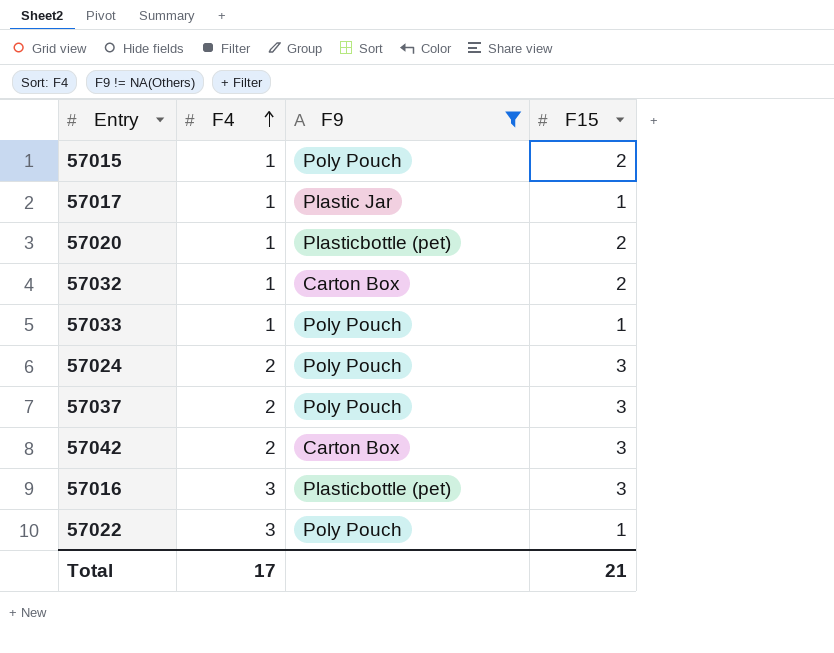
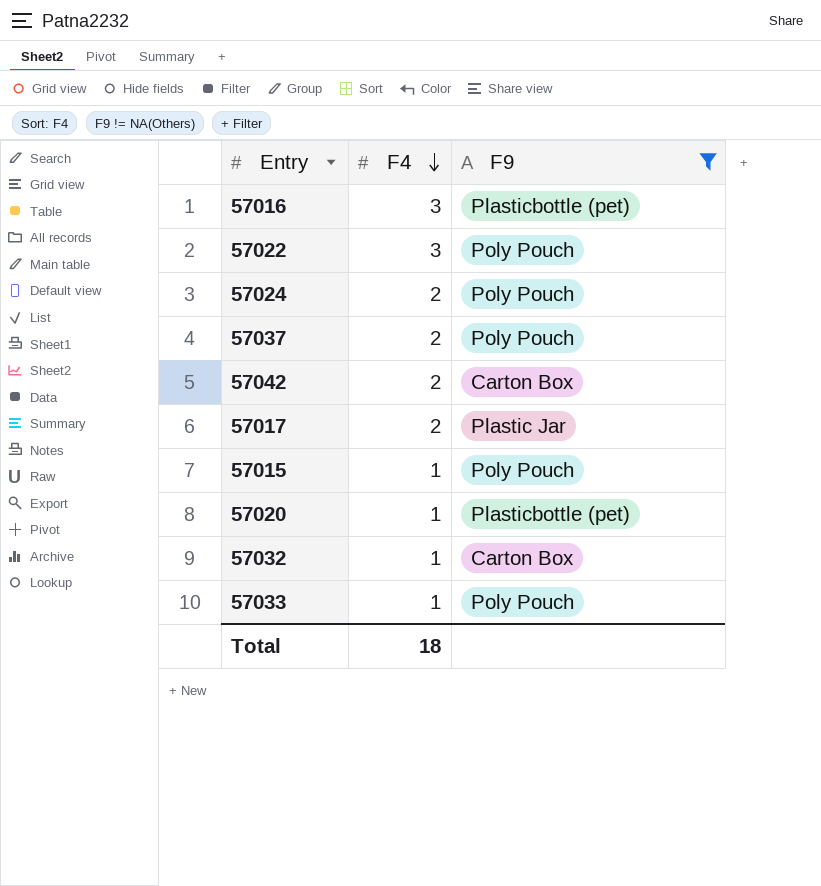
row order: F4 ascending -> F4 descending
column F15 | position: 4 -> none
57017 | F4: 1 -> 2
Total | F4: 17 -> 18

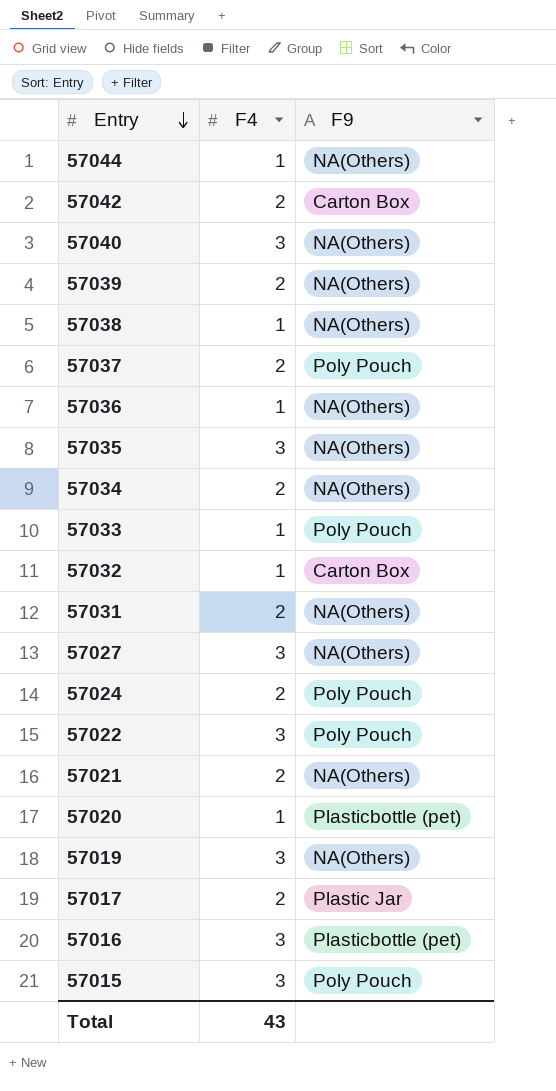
filter: F9 != NA(Others) -> none
row order: F4 descending -> Entry descending
57015 | F4: 1 -> 3
Total | F4: 18 -> 43

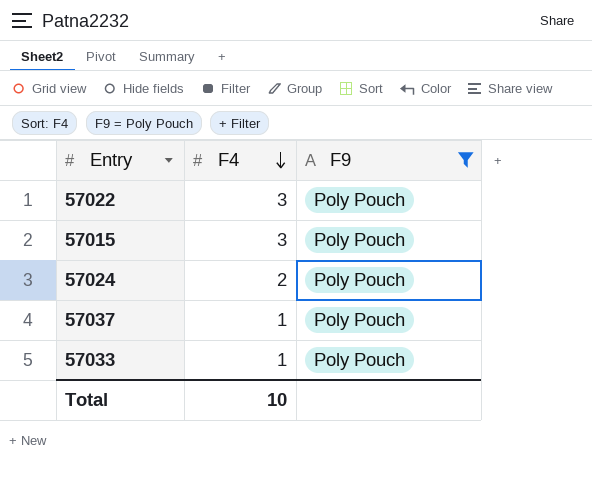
filter: none -> F9 = Poly Pouch
row order: Entry descending -> F4 descending
57037 | F4: 2 -> 1
Total | F4: 43 -> 10

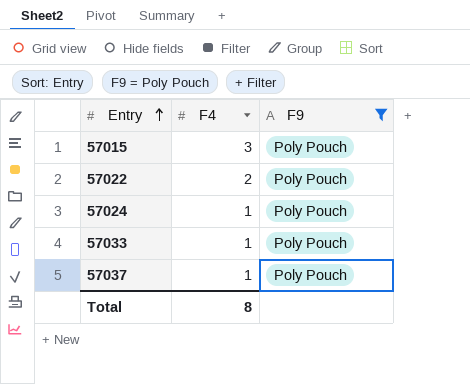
row order: F4 descending -> Entry ascending
57022 | F4: 3 -> 2
57024 | F4: 2 -> 1
Total | F4: 10 -> 8

